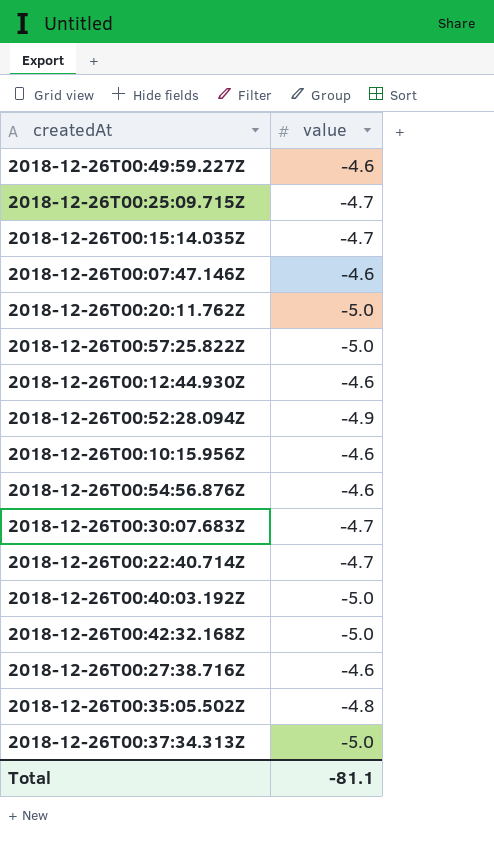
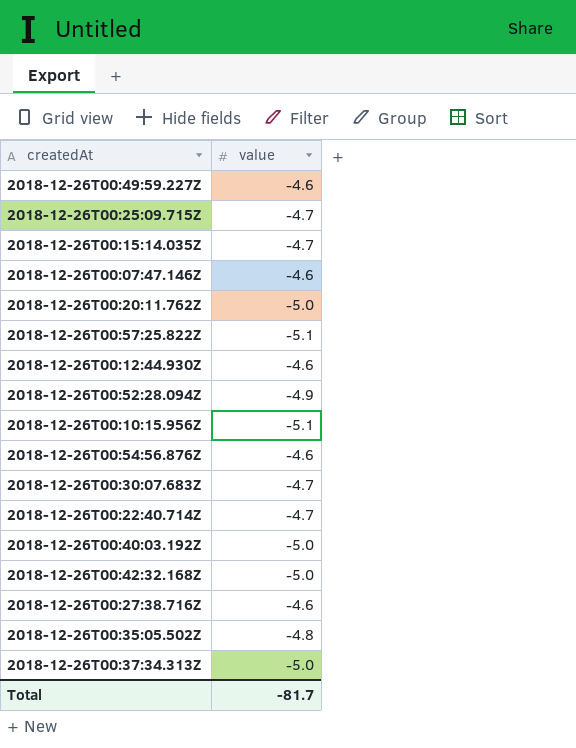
2018-12-26T00:57:25.822Z | value: -5.0 -> -5.1
2018-12-26T00:10:15.956Z | value: -4.6 -> -5.1
Total | value: -81.1 -> -81.7

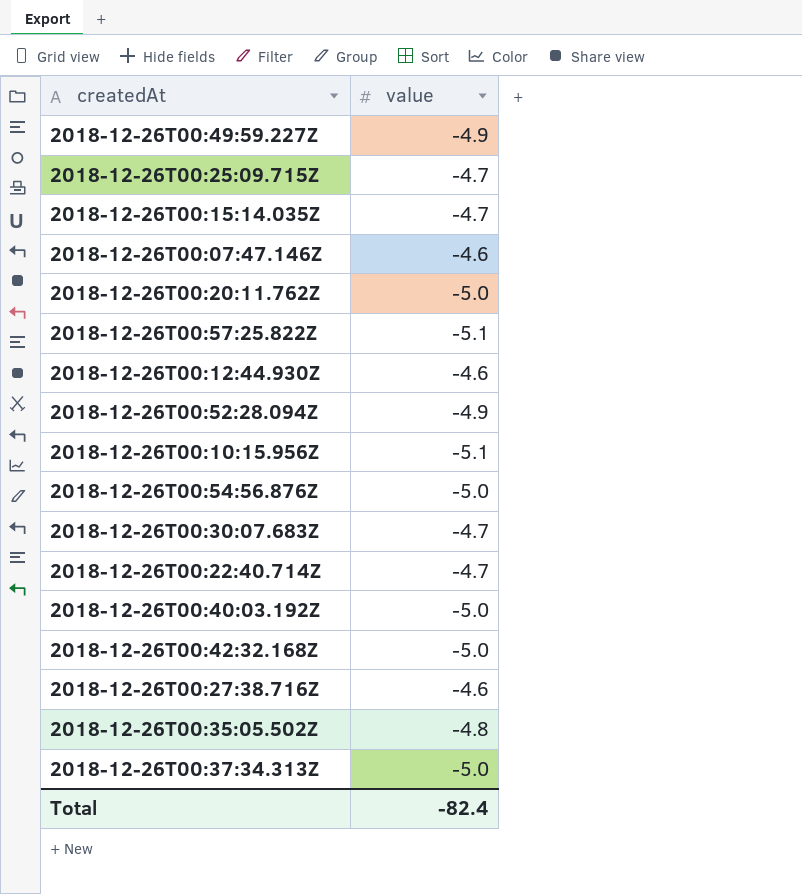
2018-12-26T00:49:59.227Z | value: -4.6 -> -4.9
2018-12-26T00:54:56.876Z | value: -4.6 -> -5.0
Total | value: -81.7 -> -82.4

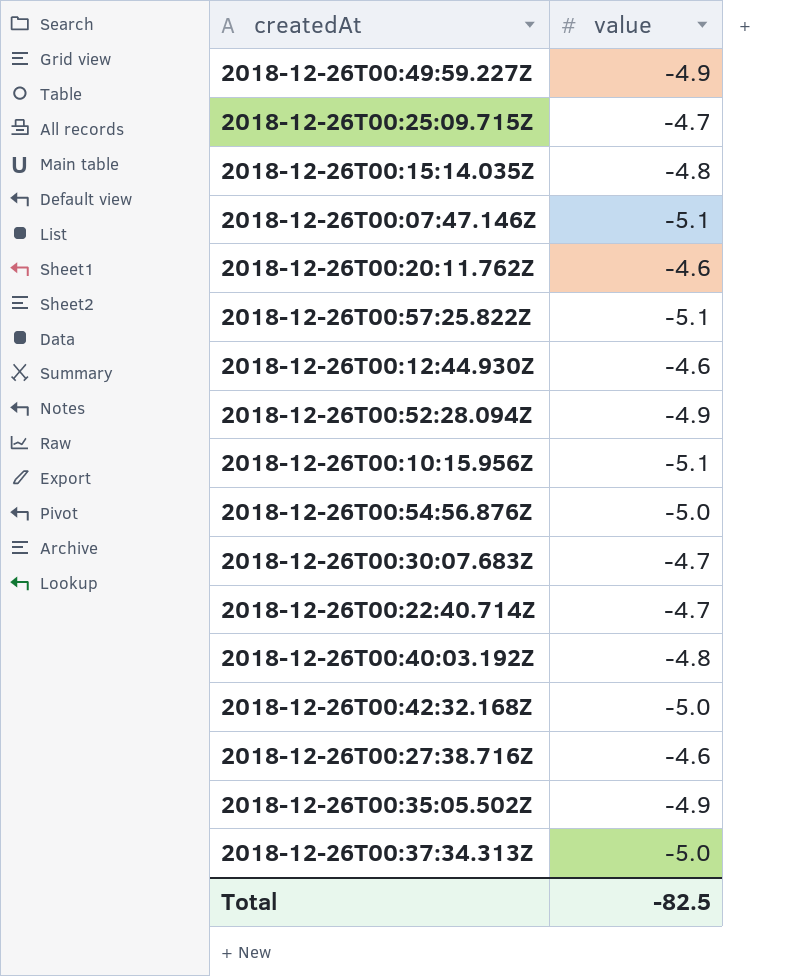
2018-12-26T00:15:14.035Z | value: -4.7 -> -4.8
2018-12-26T00:07:47.146Z | value: -4.6 -> -5.1
2018-12-26T00:20:11.762Z | value: -5.0 -> -4.6
2018-12-26T00:40:03.192Z | value: -5.0 -> -4.8
2018-12-26T00:35:05.502Z | value: -4.8 -> -4.9
Total | value: -82.4 -> -82.5

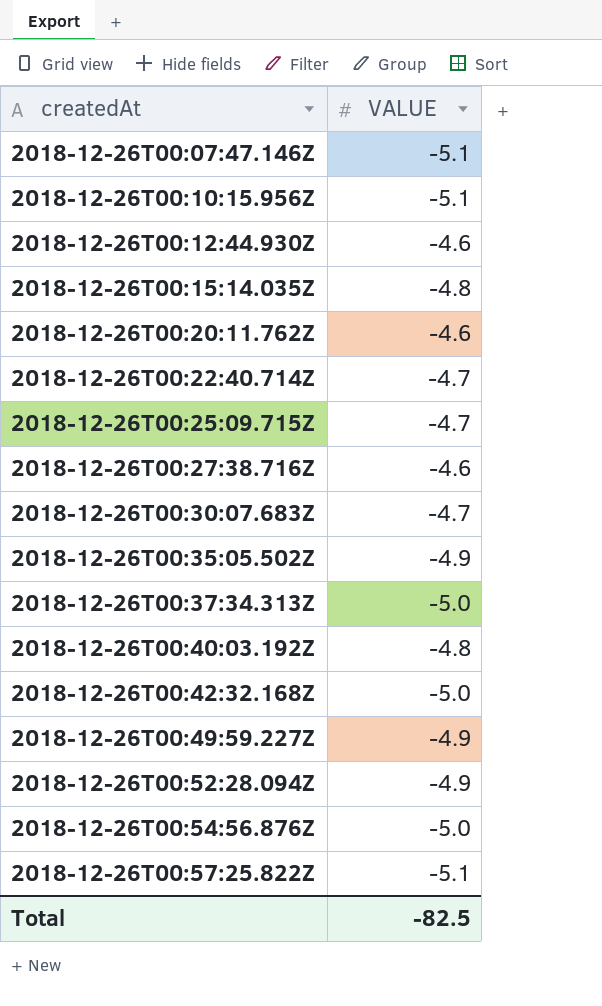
row order: none -> createdAt ascending
column name: value -> VALUE

